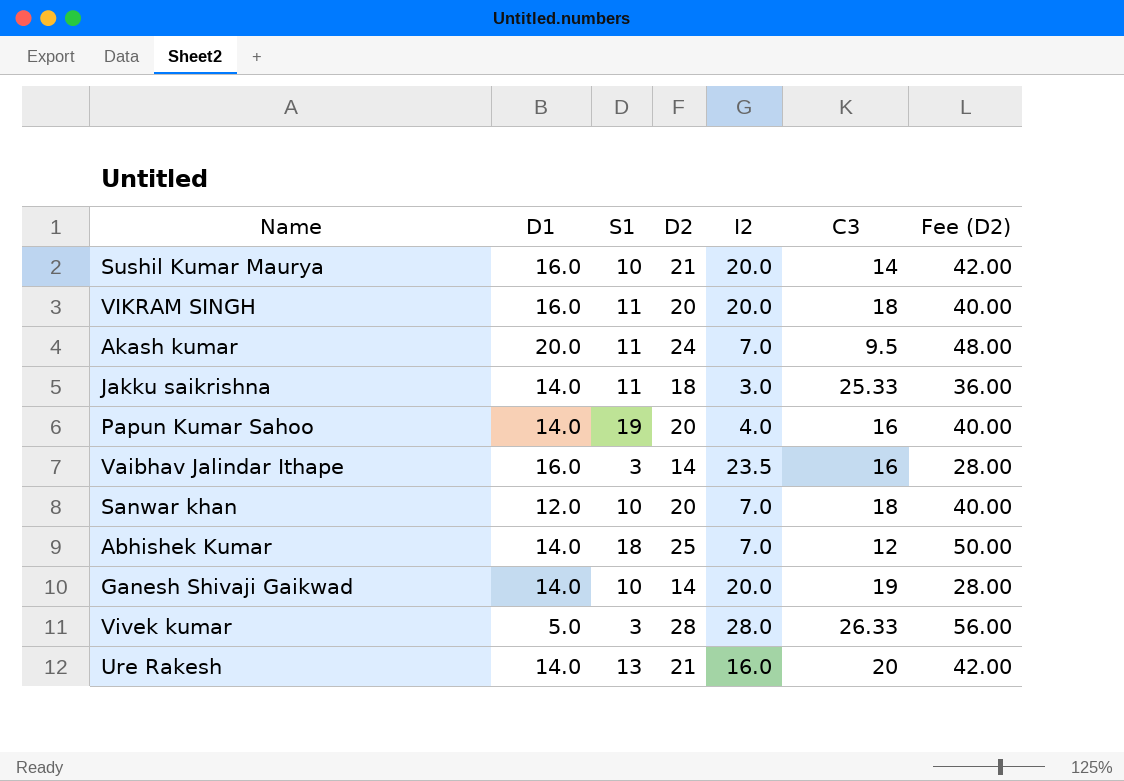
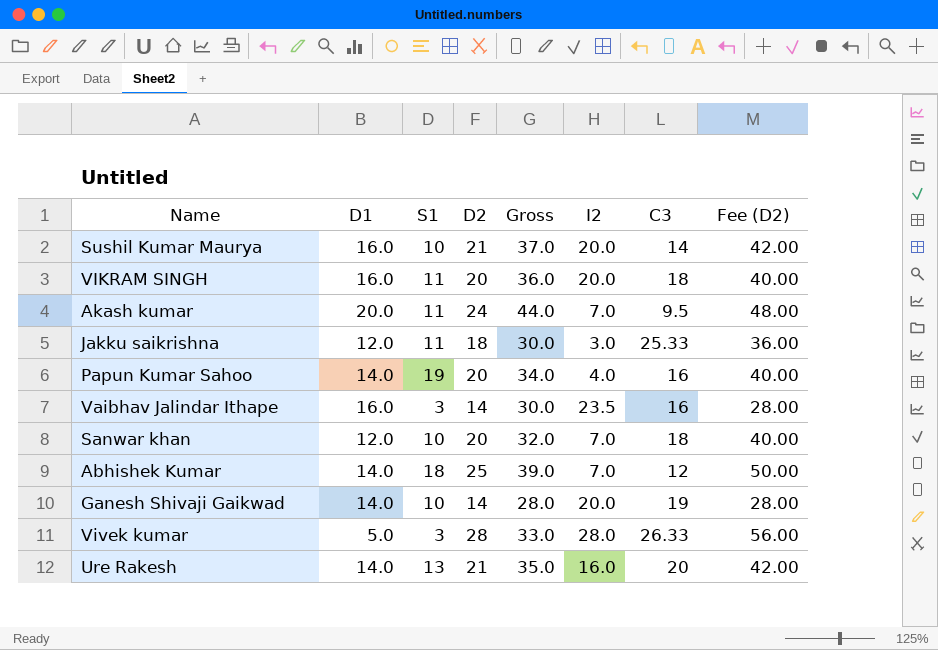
column Gross | formula: none -> [D1] + [D2]
Jakku saikrishna | D1: 14.0 -> 12.0

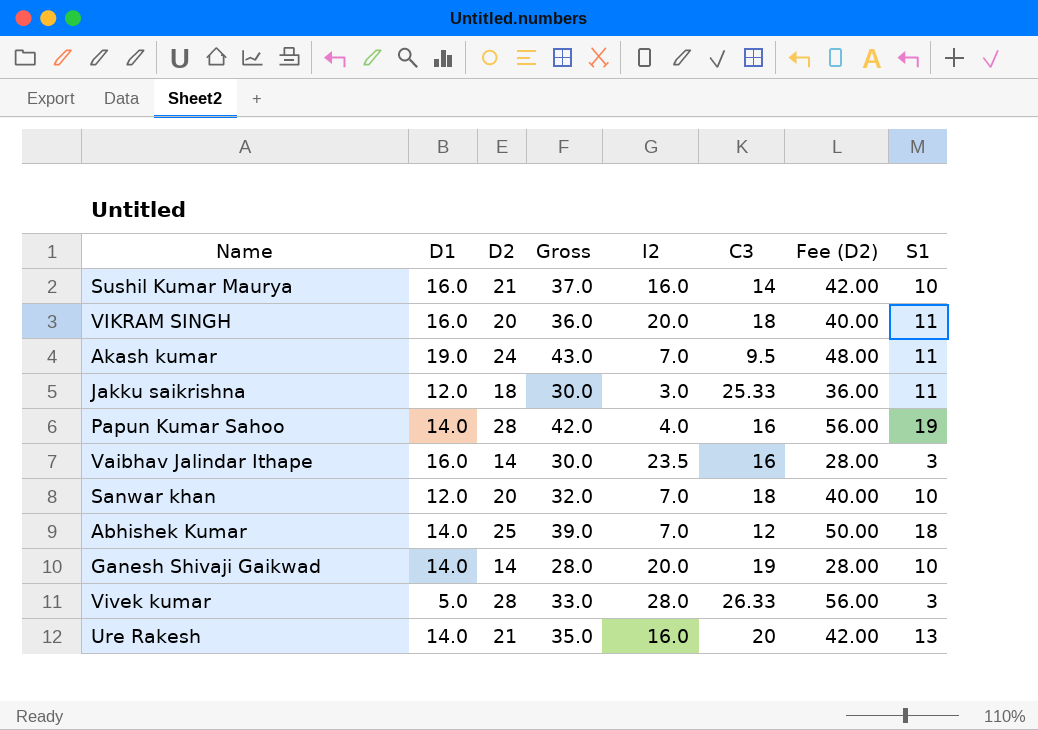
column S1 | position: 3 -> 8
Sushil Kumar Maurya | I2: 20.0 -> 16.0
Akash kumar | D1: 20.0 -> 19.0
Akash kumar | Gross: 44.0 -> 43.0
Papun Kumar Sahoo | D2: 20 -> 28
Papun Kumar Sahoo | Gross: 34.0 -> 42.0
Papun Kumar Sahoo | Fee (D2): 40.00 -> 56.00

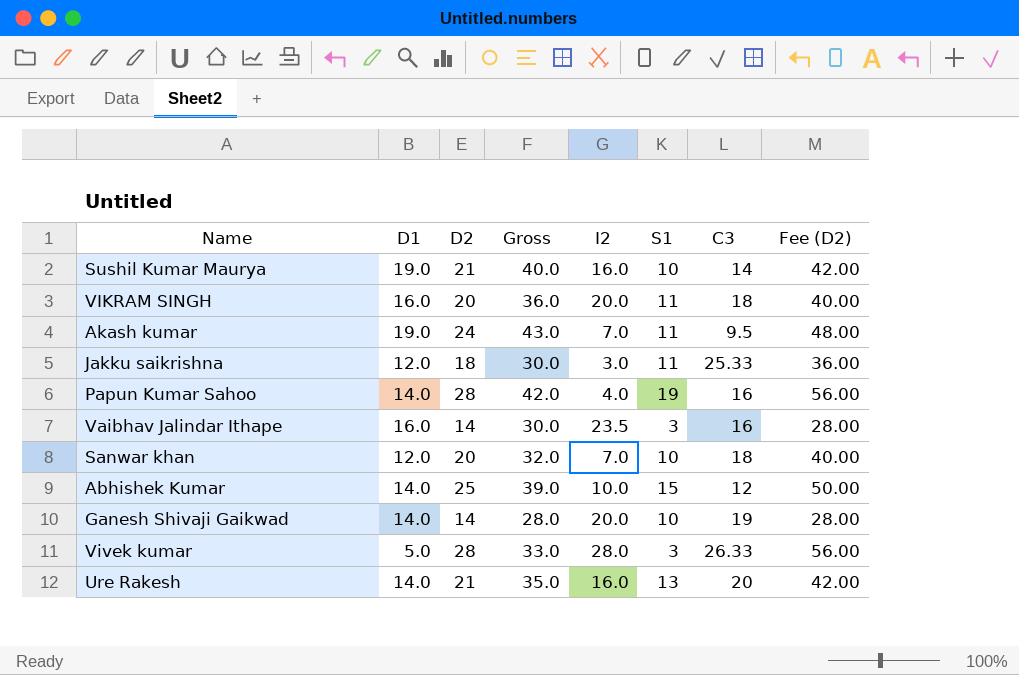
column S1 | position: 8 -> 6
Sushil Kumar Maurya | D1: 16.0 -> 19.0
Sushil Kumar Maurya | Gross: 37.0 -> 40.0
Abhishek Kumar | I2: 7.0 -> 10.0
Abhishek Kumar | S1: 18 -> 15

